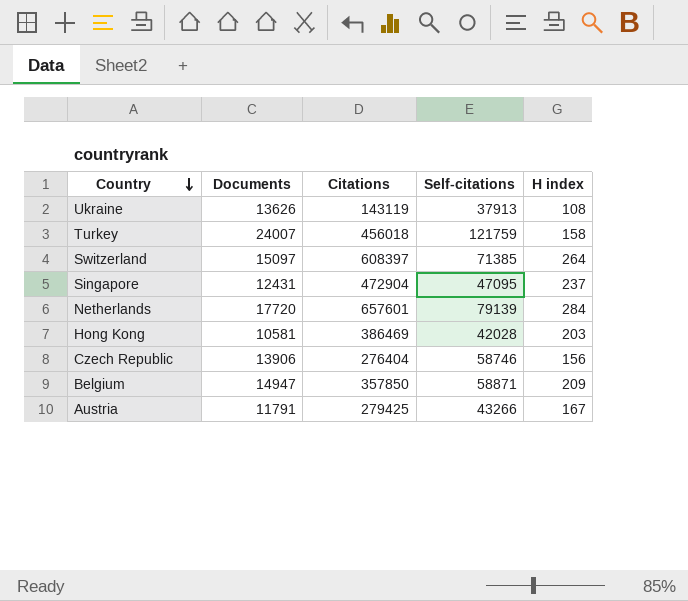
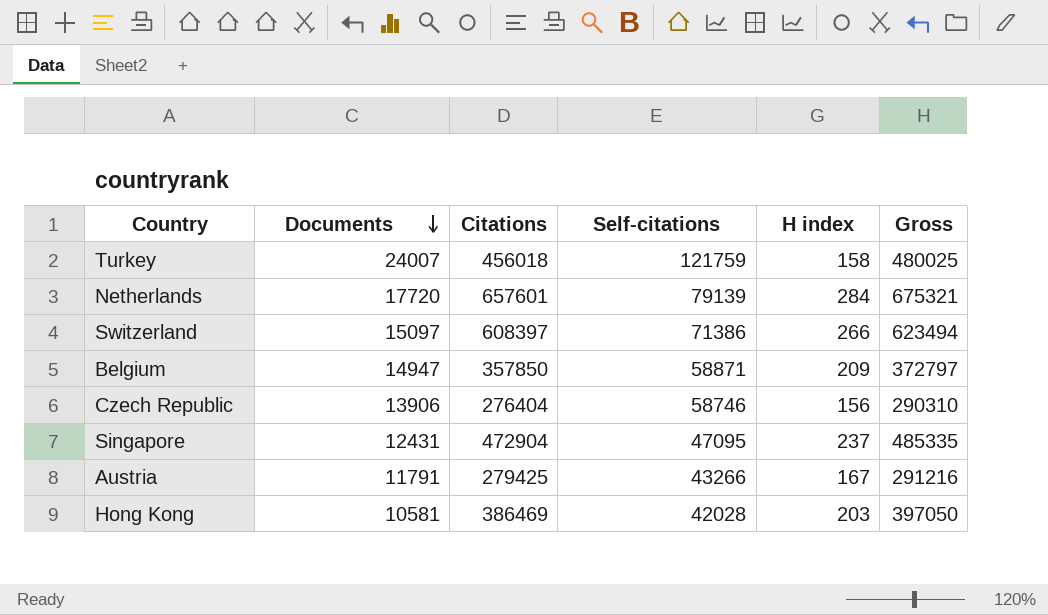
row order: Country descending -> Documents descending
column Gross | formula: none -> [Documents] + [Citations]
row Ukraine: 13626 | 143119 | 37913 | 108 -> none
Switzerland | Self-citations: 71385 -> 71386
Switzerland | H index: 264 -> 266

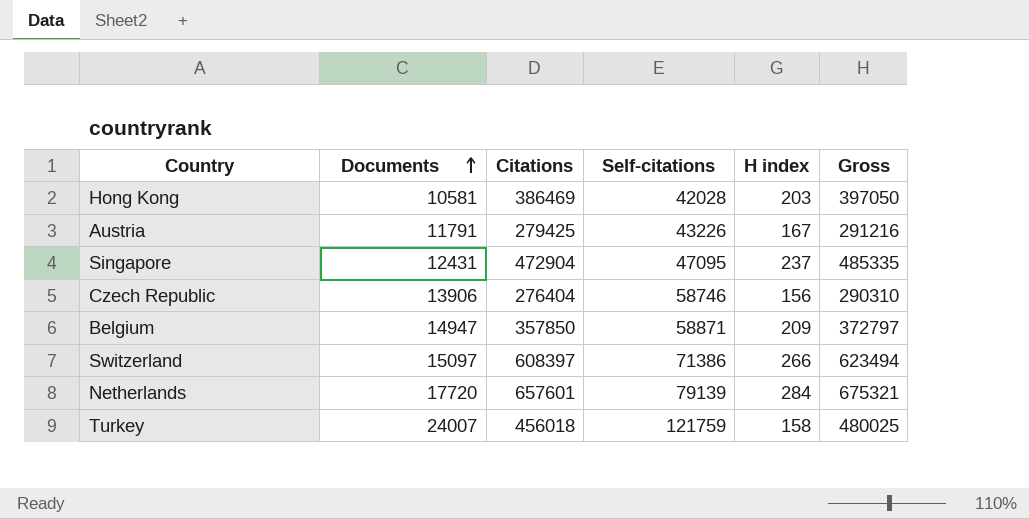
row order: Documents descending -> Documents ascending
Austria | Self-citations: 43266 -> 43226

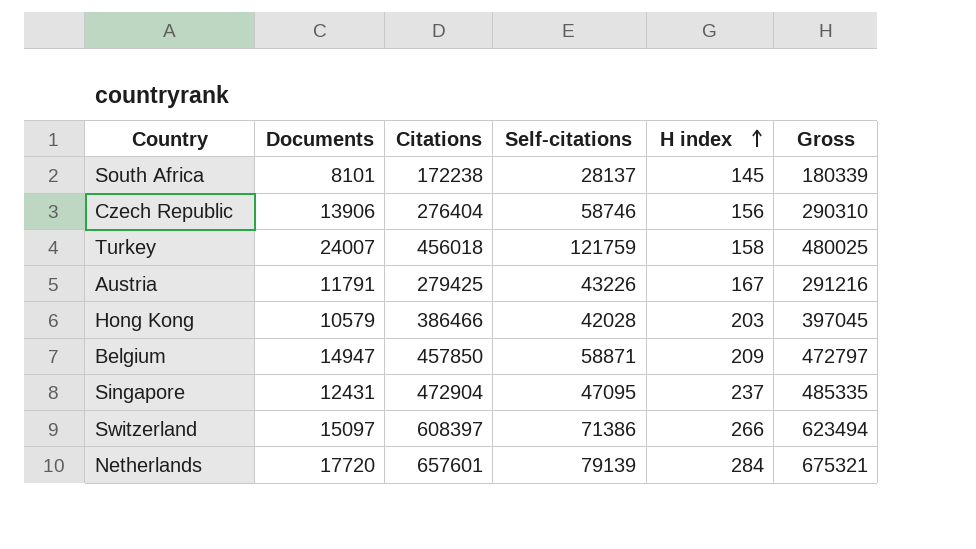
row order: Documents ascending -> H index ascending
row South Africa: none -> 8101 | 172238 | 28137 | 145 | 180339
Hong Kong | Documents: 10581 -> 10579
Hong Kong | Citations: 386469 -> 386466
Hong Kong | Gross: 397050 -> 397045
Belgium | Citations: 357850 -> 457850
Belgium | Gross: 372797 -> 472797

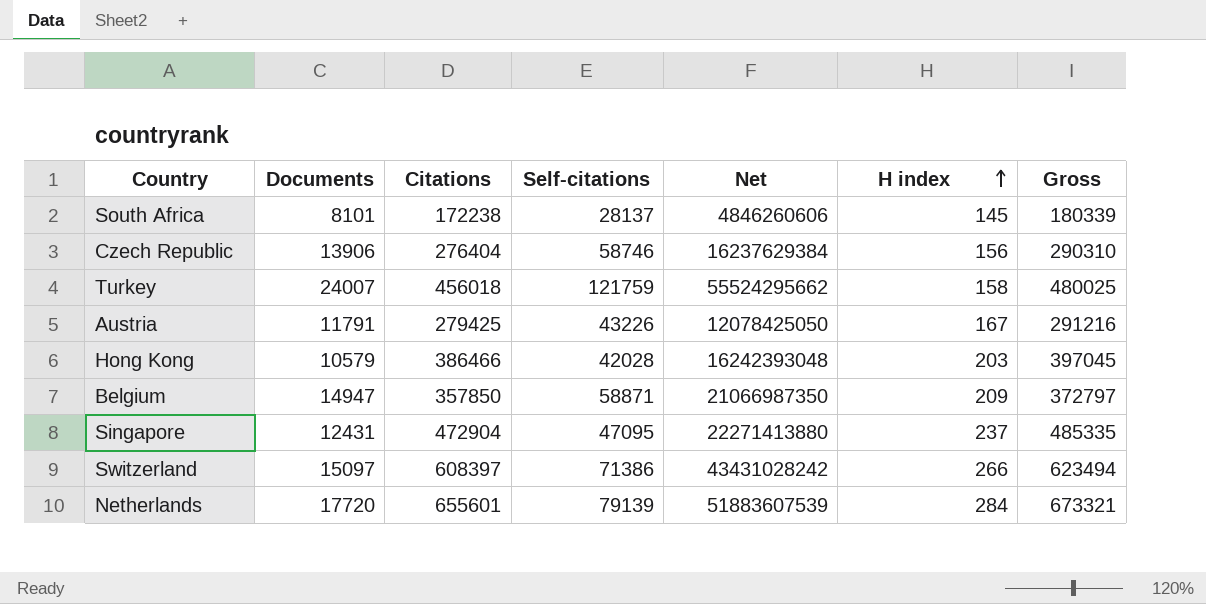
column Net | formula: none -> [Citations] * [Self-citations]
Belgium | Citations: 457850 -> 357850
Belgium | Gross: 472797 -> 372797
Netherlands | Citations: 657601 -> 655601
Netherlands | Gross: 675321 -> 673321

